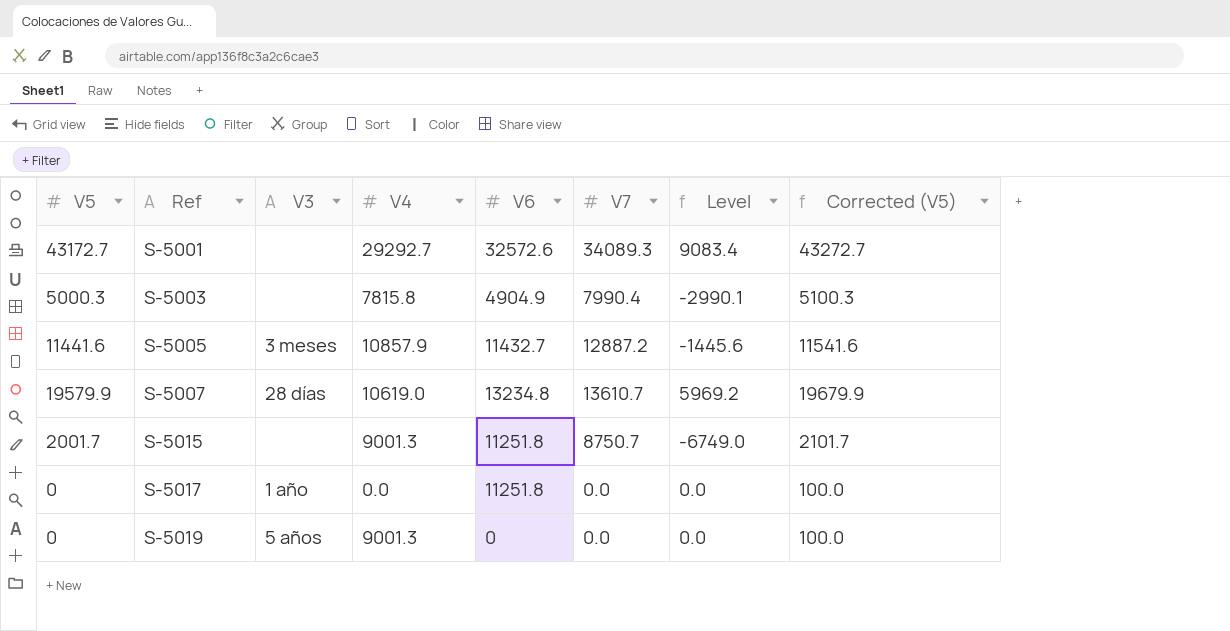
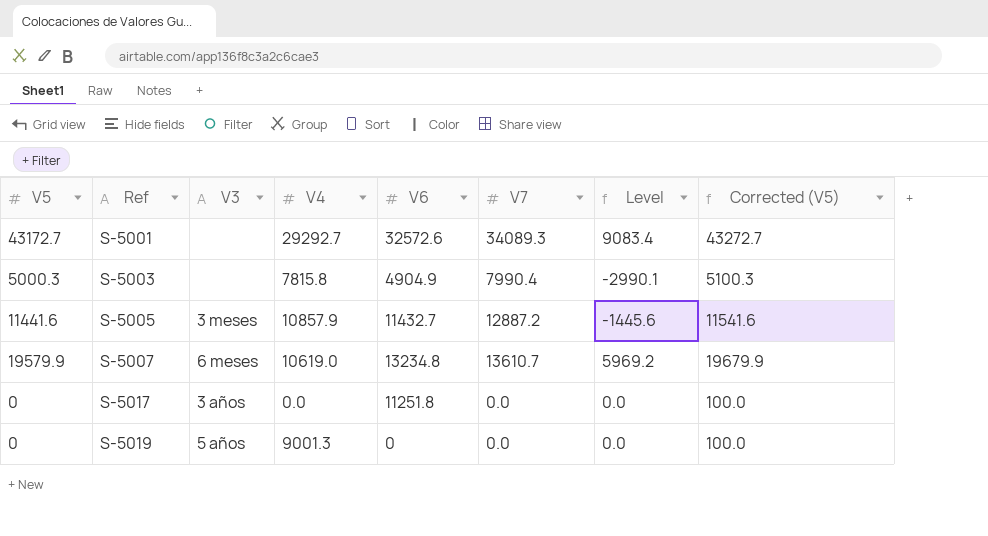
row S-5015: 2001.7 | none | 9001.3 | 11251.8 | 8750.7 | -6749.0 | 2101.7 -> none
S-5007 | V3: 28 días -> 6 meses
S-5017 | V3: 1 año -> 3 años

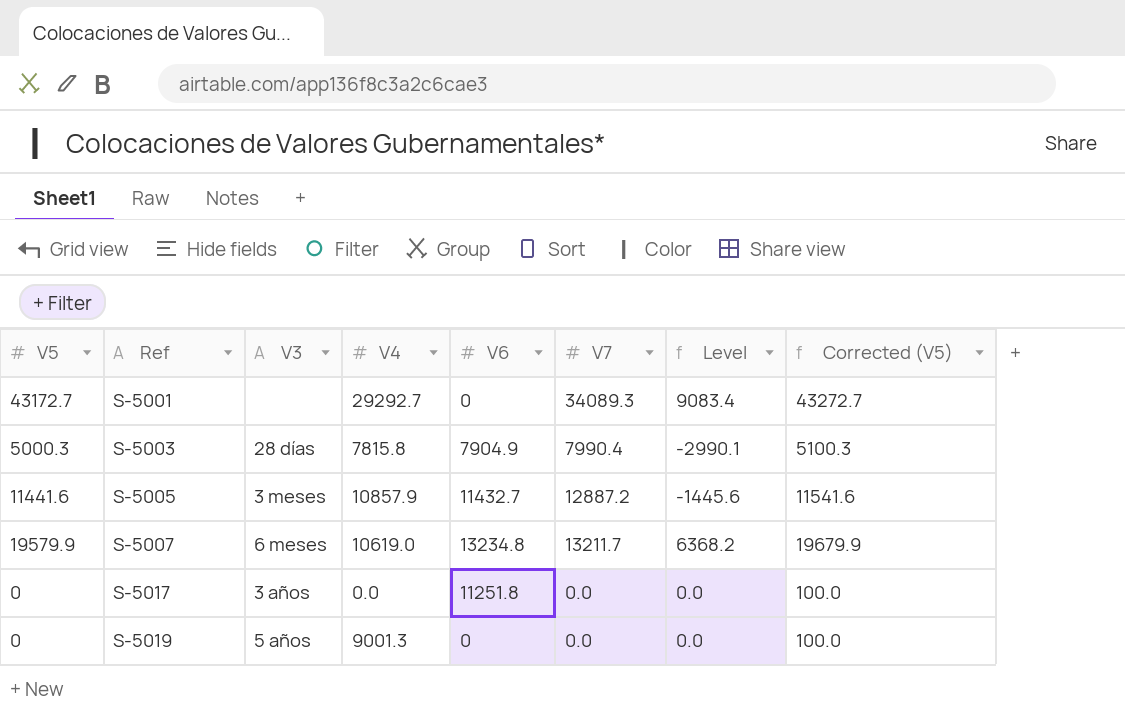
S-5001 | V6: 32572.6 -> 0
S-5003 | V3: none -> 28 días
S-5003 | V6: 4904.9 -> 7904.9
S-5007 | V7: 13610.7 -> 13211.7
S-5007 | Level: 5969.2 -> 6368.2

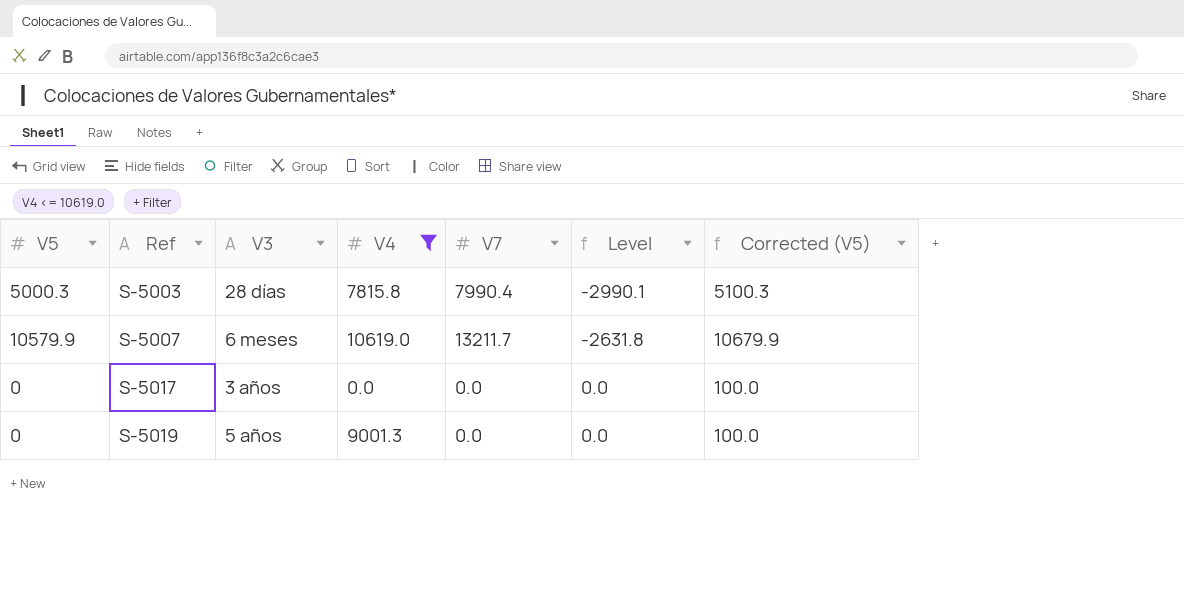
filter: none -> V4 <= 10619.0
column V6 | position: 5 -> none
S-5007 | V5: 19579.9 -> 10579.9
S-5007 | Level: 6368.2 -> -2631.8
S-5007 | Corrected (V5): 19679.9 -> 10679.9

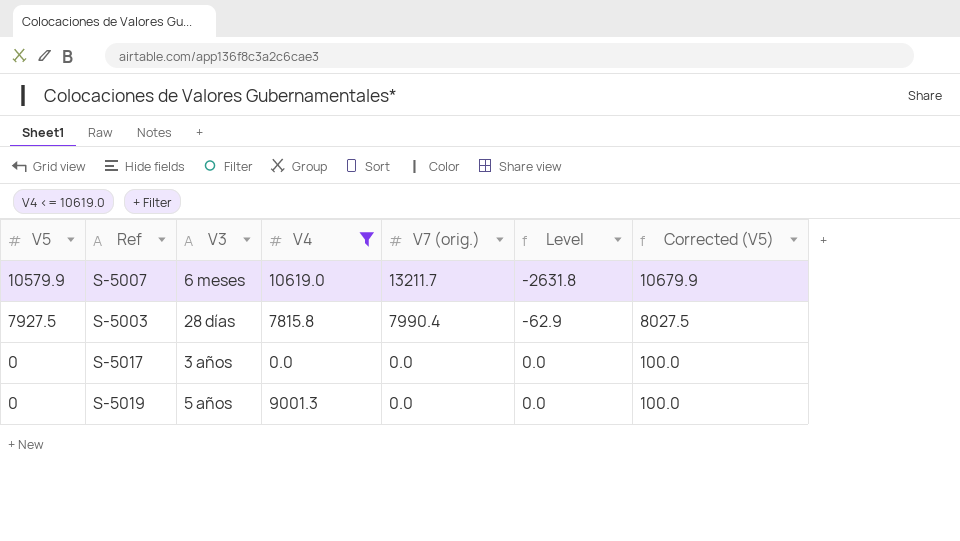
row order: Ref ascending -> V5 descending
column name: V7 -> V7 (orig.)
S-5003 | V5: 5000.3 -> 7927.5
S-5003 | Level: -2990.1 -> -62.9
S-5003 | Corrected (V5): 5100.3 -> 8027.5

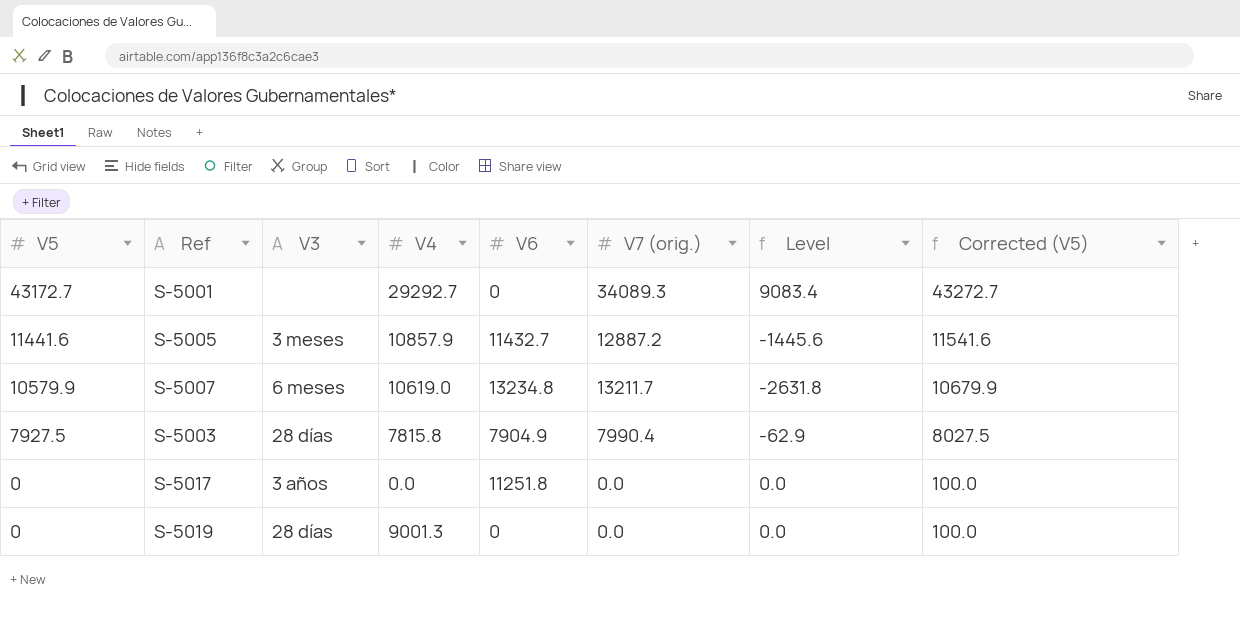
filter: V4 <= 10619.0 -> none
column V6 | position: none -> 5
S-5019 | V3: 5 años -> 28 días

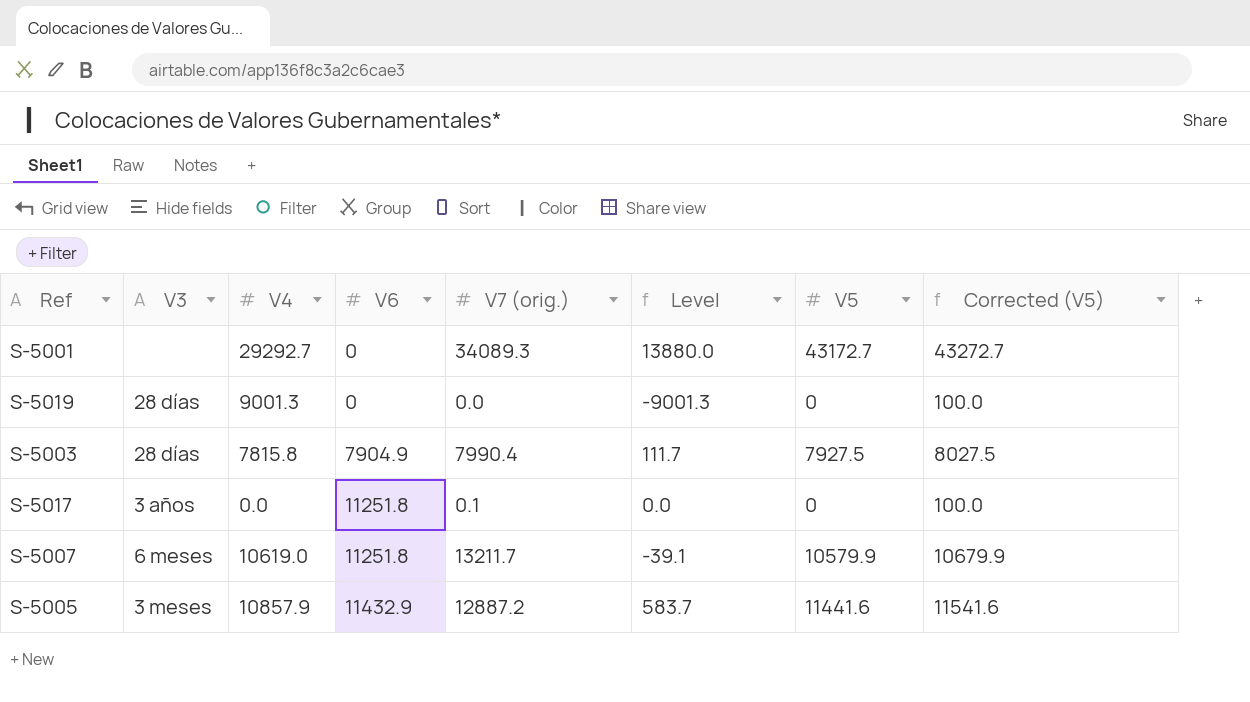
row order: V5 descending -> V6 ascending
column Level | formula: [V5] - [V7 (orig.)] -> [V5] - [V4]
column V5 | position: 1 -> 7
S-5017 | V7 (orig.): 0.0 -> 0.1
S-5007 | V6: 13234.8 -> 11251.8
S-5005 | V6: 11432.7 -> 11432.9

